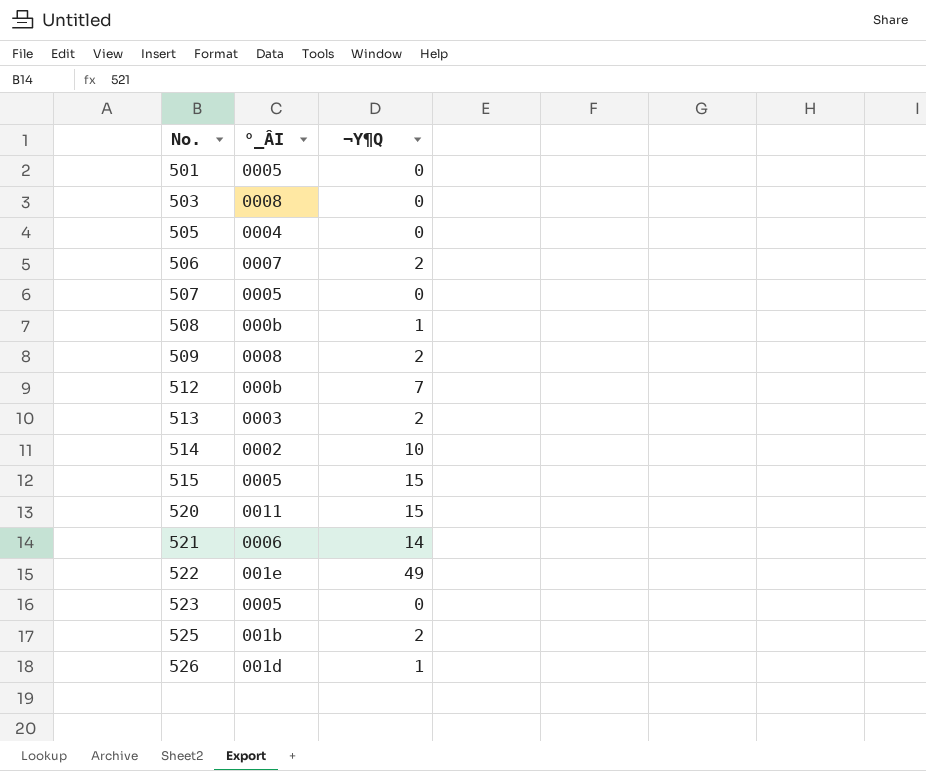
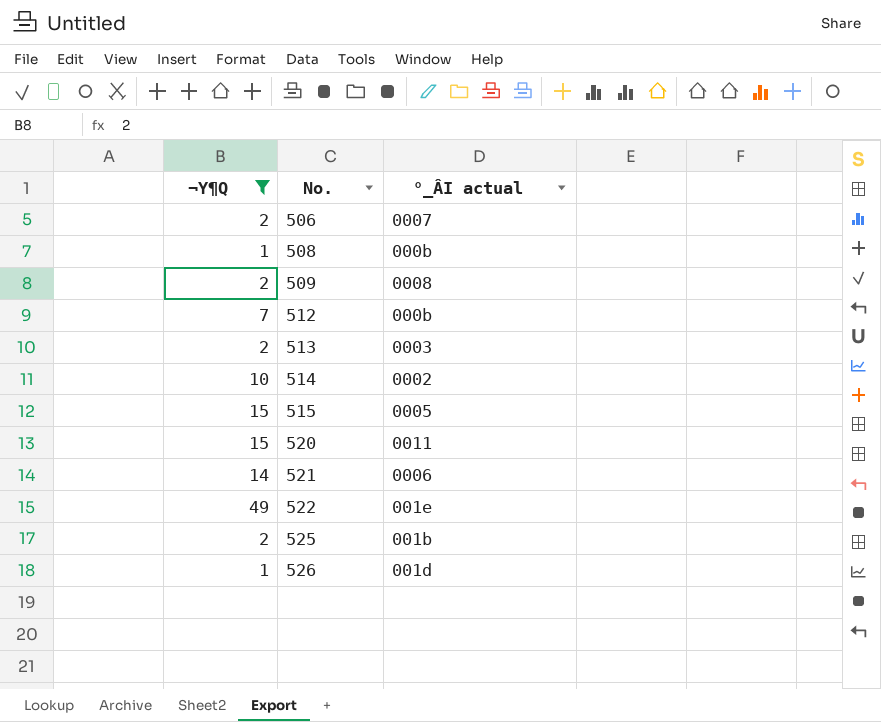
filter: none -> ¬Y¶Q != 0
column ¬Y¶Q | position: 3 -> 1
column name: °_ÂI -> °_ÂI actual

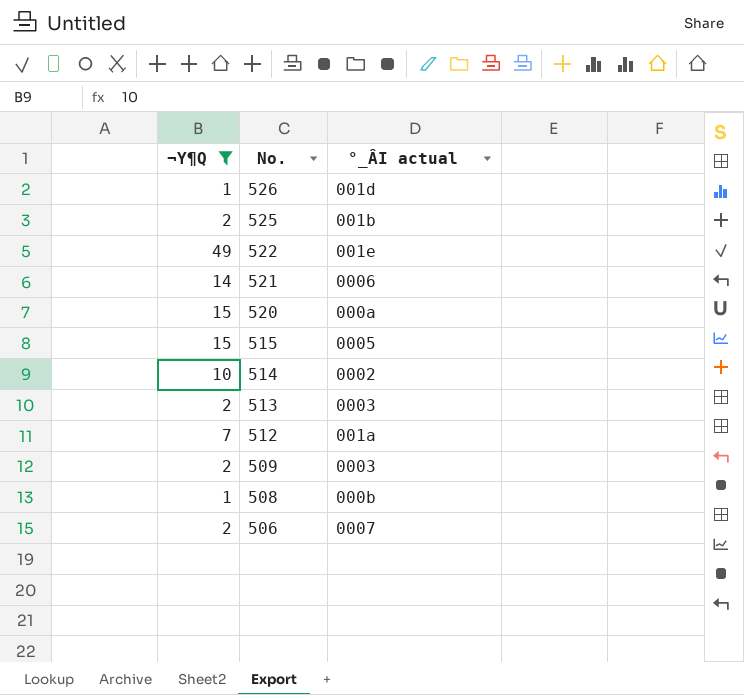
row order: No. ascending -> No. descending
520 | °_ÂI actual: 0011 -> 000a
512 | °_ÂI actual: 000b -> 001a
509 | °_ÂI actual: 0008 -> 0003

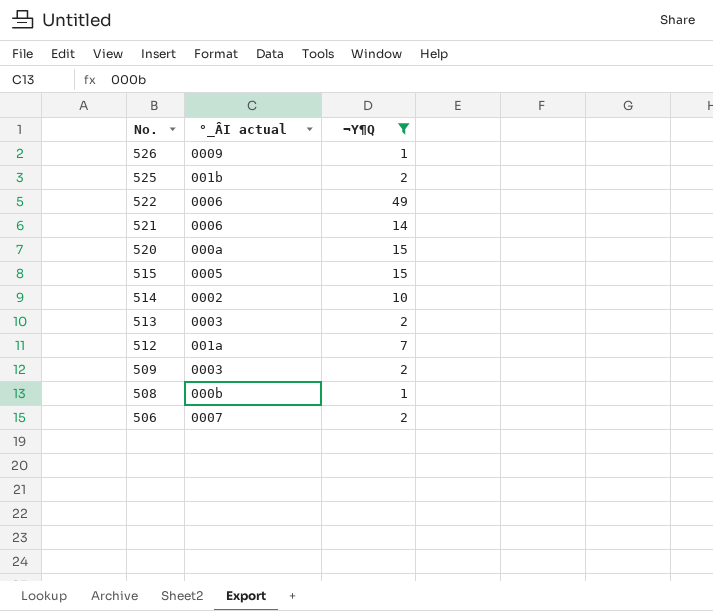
column ¬Y¶Q | position: 1 -> 3
526 | °_ÂI actual: 001d -> 0009
522 | °_ÂI actual: 001e -> 0006

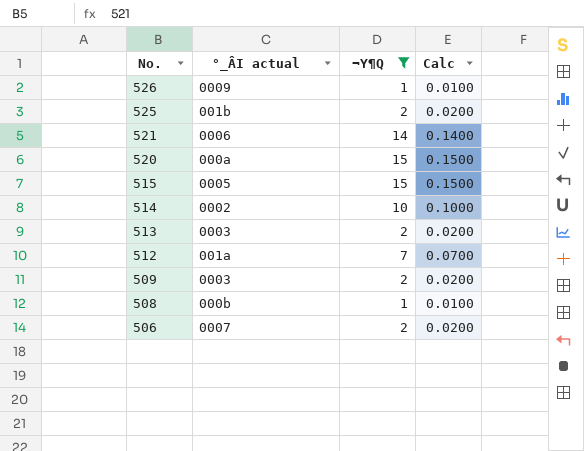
column Calc | formula: none -> [¬Y¶Q] * 0.01
row 522: 0006 | 49 -> none

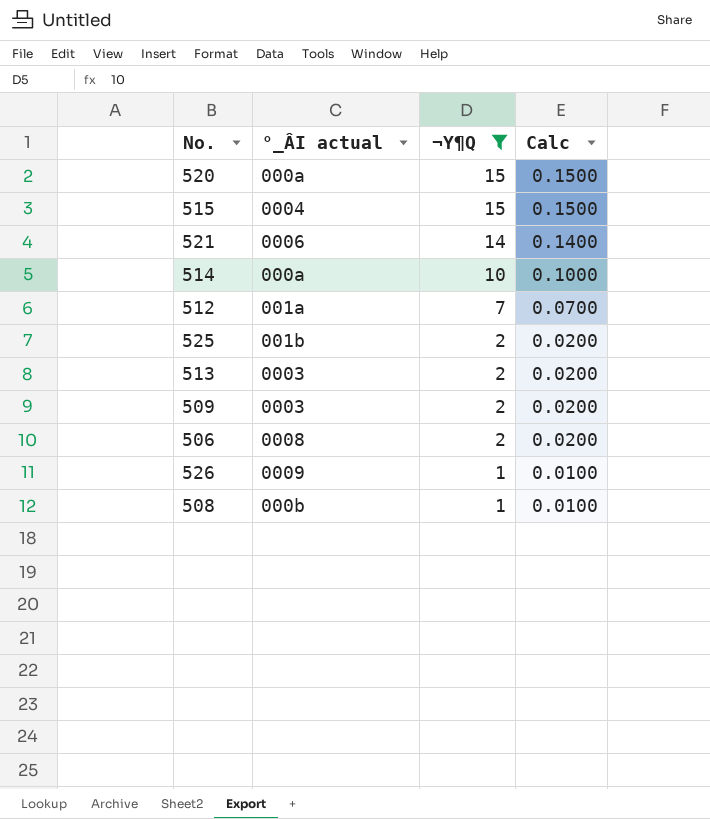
row order: No. descending -> ¬Y¶Q descending
515 | °_ÂI actual: 0005 -> 0004
514 | °_ÂI actual: 0002 -> 000a
506 | °_ÂI actual: 0007 -> 0008

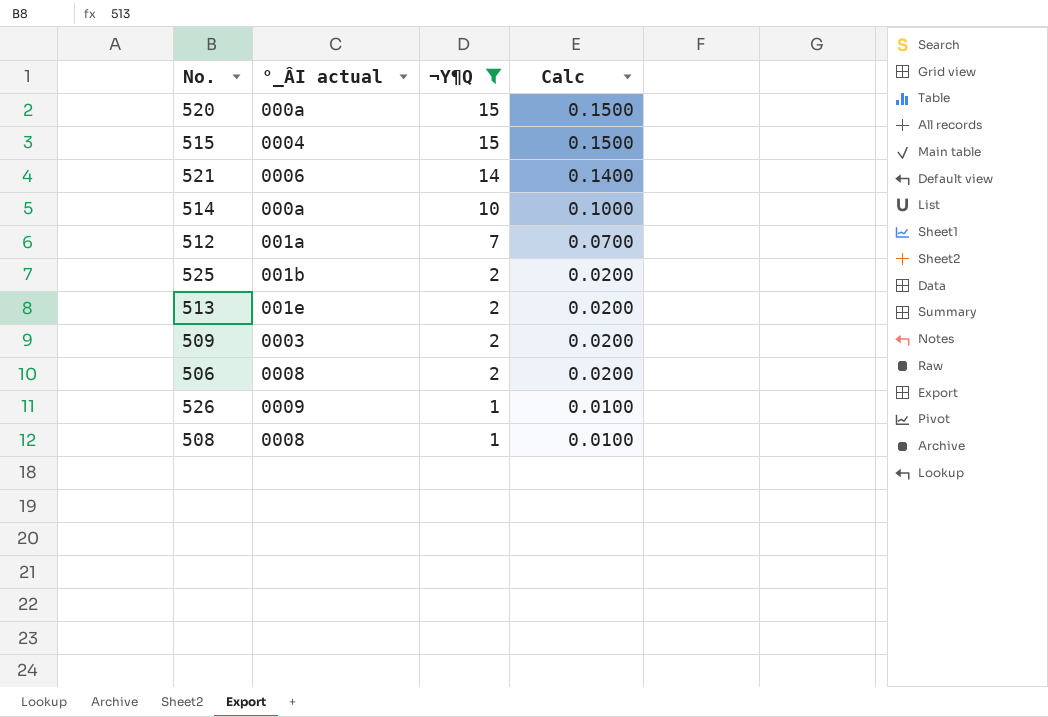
513 | °_ÂI actual: 0003 -> 001e
508 | °_ÂI actual: 000b -> 0008

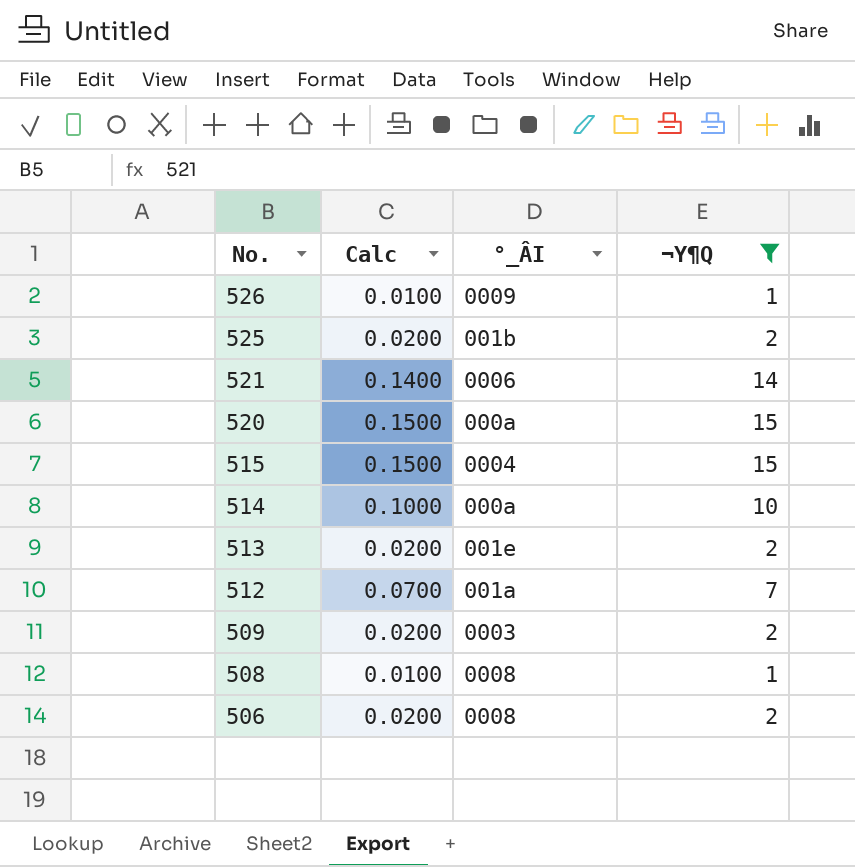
row order: ¬Y¶Q descending -> No. descending
column Calc | position: 4 -> 2
column name: °_ÂI actual -> °_ÂI

